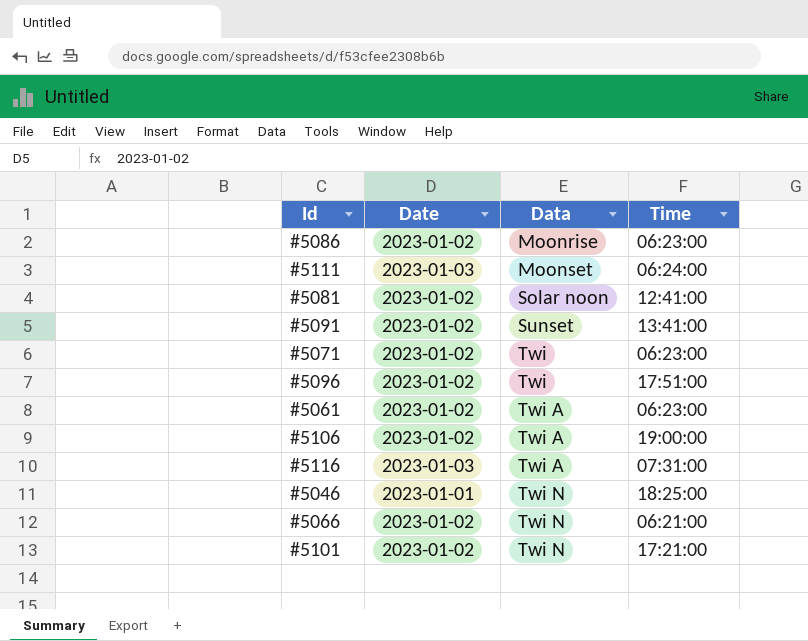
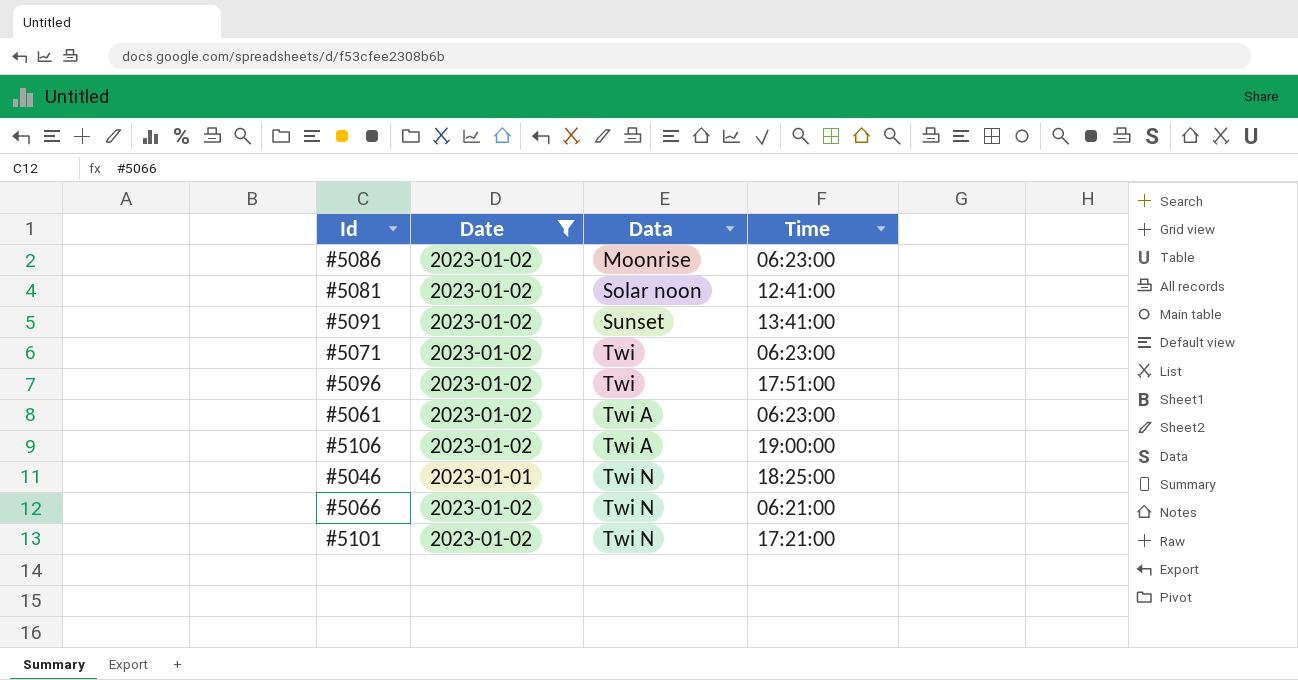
filter: none -> Date != 2023-01-03

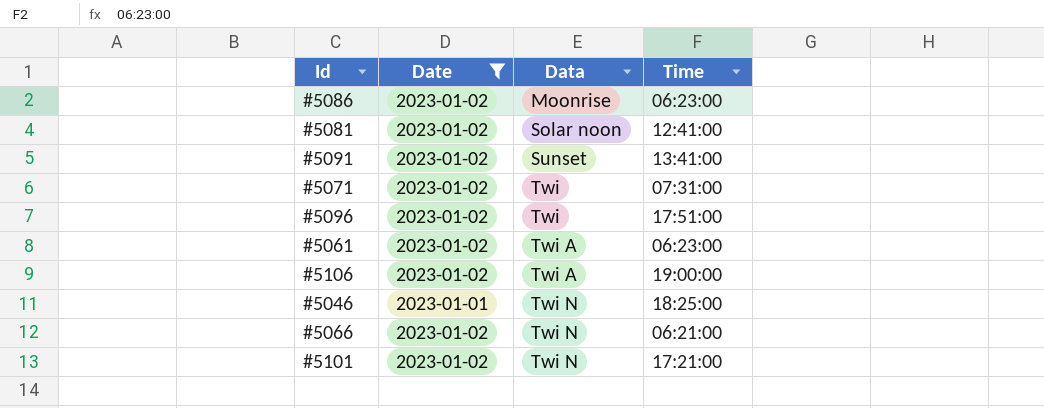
#5071 | Time: 06:23:00 -> 07:31:00

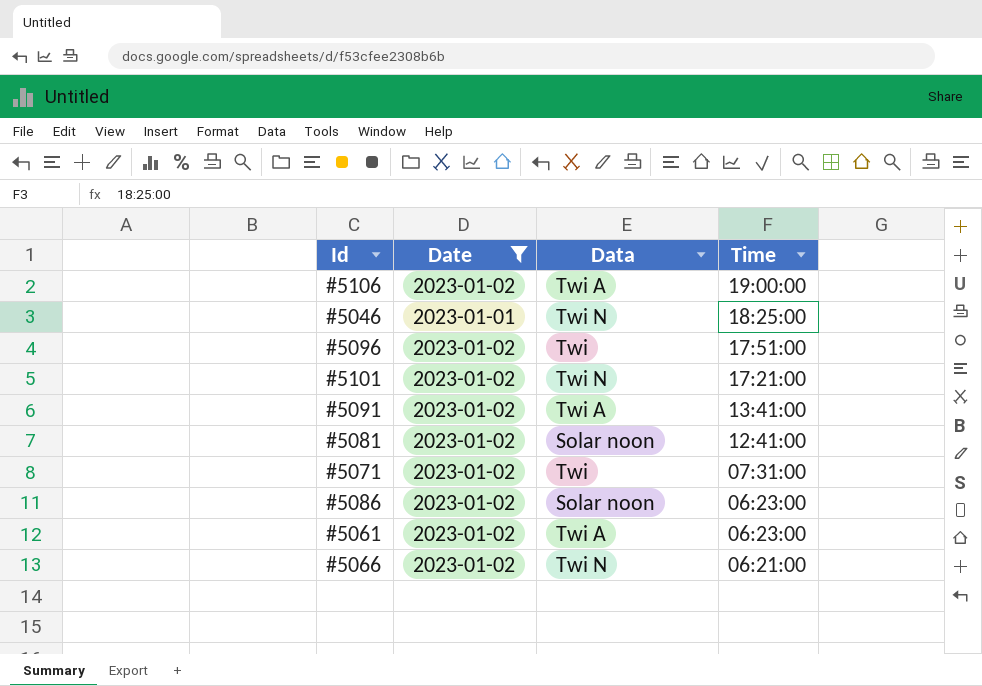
row order: Data ascending -> Time descending
#5091 | Data: Sunset -> Twi A
#5086 | Data: Moonrise -> Solar noon

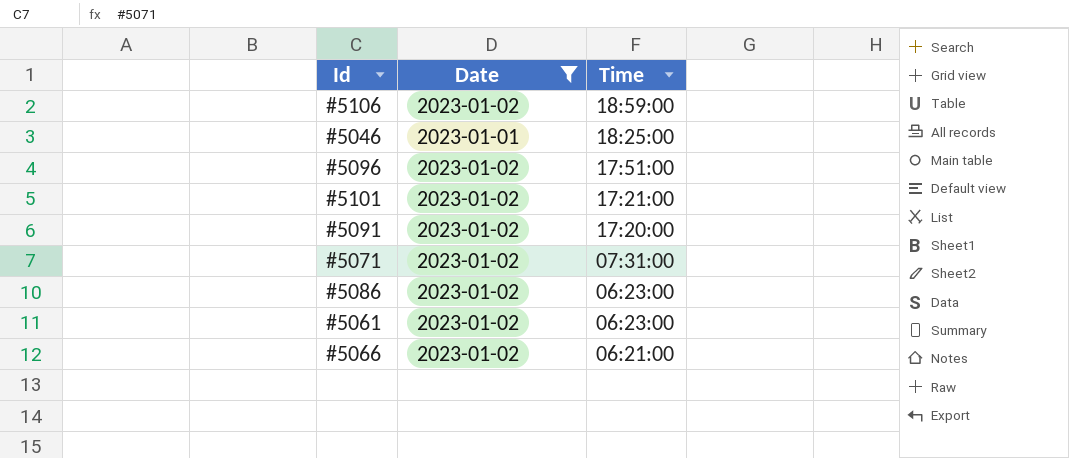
column Data | position: 3 -> none
row #5081: 2023-01-02 | Solar noon | 12:41:00 -> none
#5106 | Time: 19:00:00 -> 18:59:00
#5091 | Time: 13:41:00 -> 17:20:00

